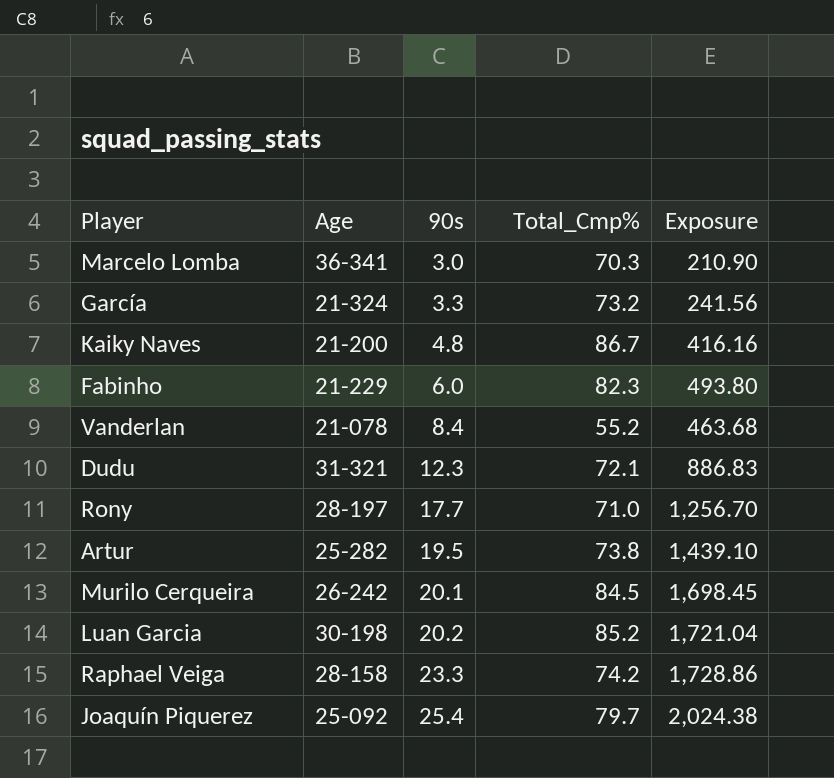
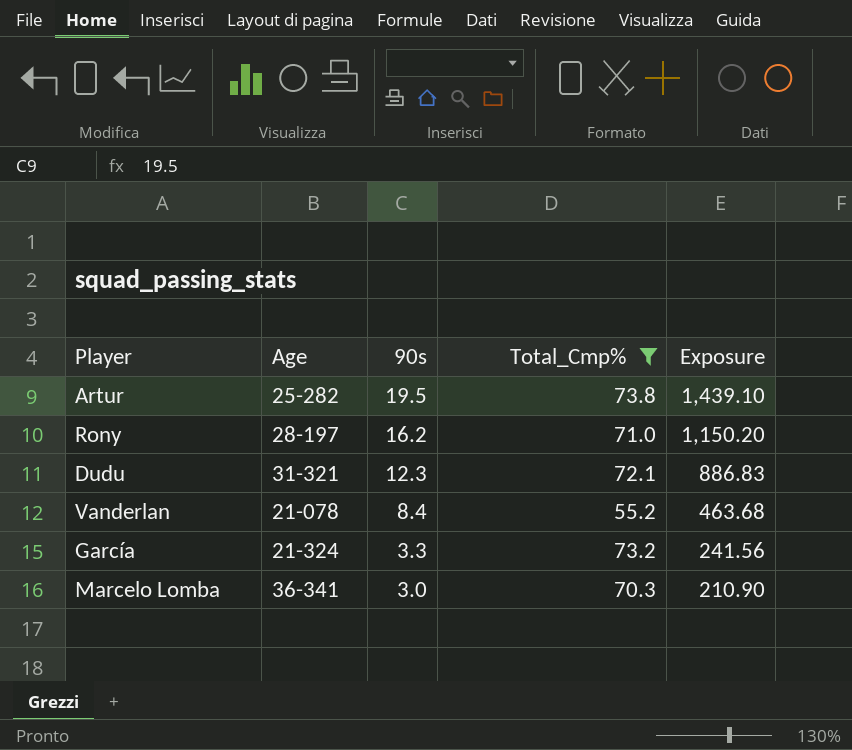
filter: none -> Total_Cmp% <= 73.8
row order: 90s ascending -> 90s descending
Rony | 90s: 17.7 -> 16.2
Rony | Exposure: 1,256.70 -> 1,150.20

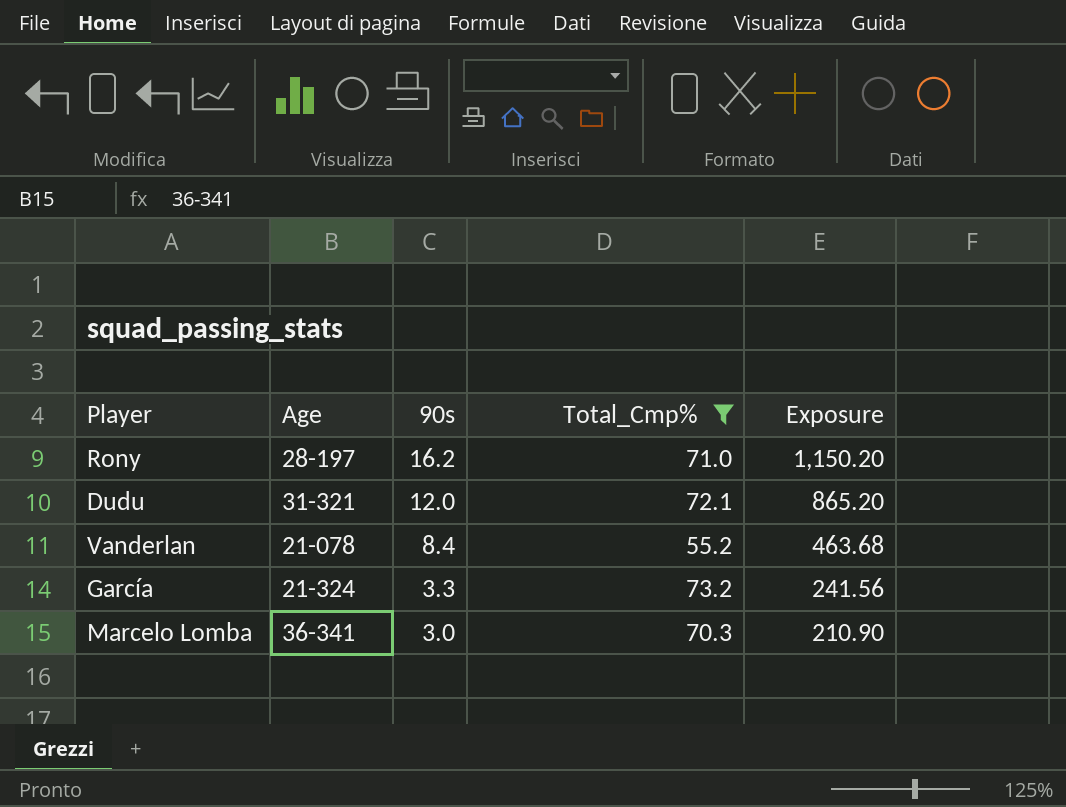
row Artur: 25-282 | 19.5 | 73.8 | 1,439.10 -> none
Dudu | 90s: 12.3 -> 12.0
Dudu | Exposure: 886.83 -> 865.20

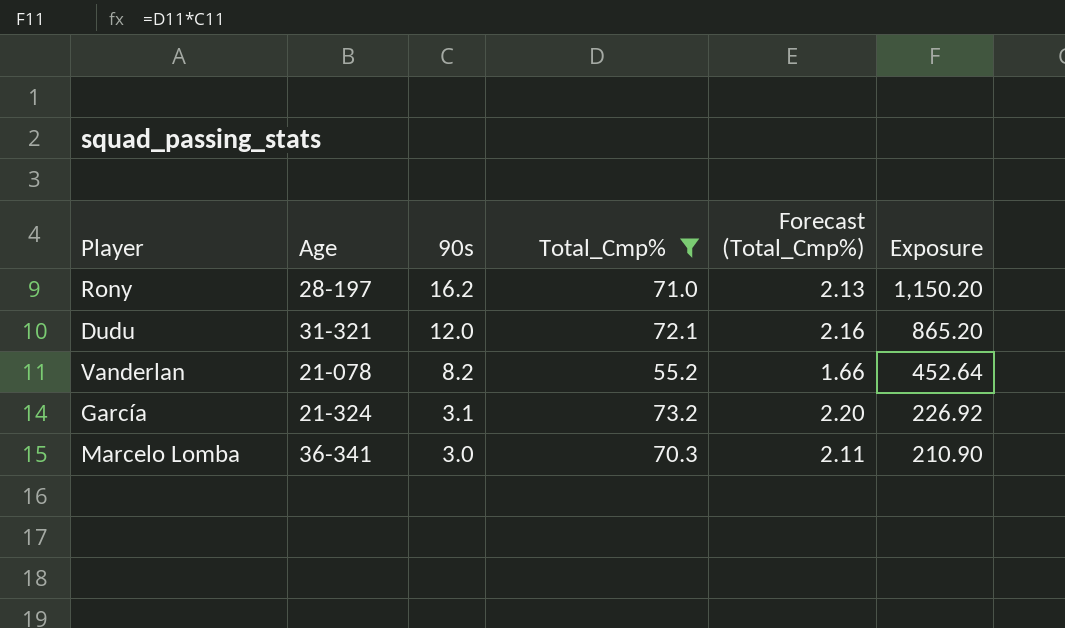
column Forecast (Total_Cmp%) | formula: none -> [Total_Cmp%] * 0.03
Vanderlan | 90s: 8.4 -> 8.2
Vanderlan | Exposure: 463.68 -> 452.64
García | 90s: 3.3 -> 3.1
García | Exposure: 241.56 -> 226.92

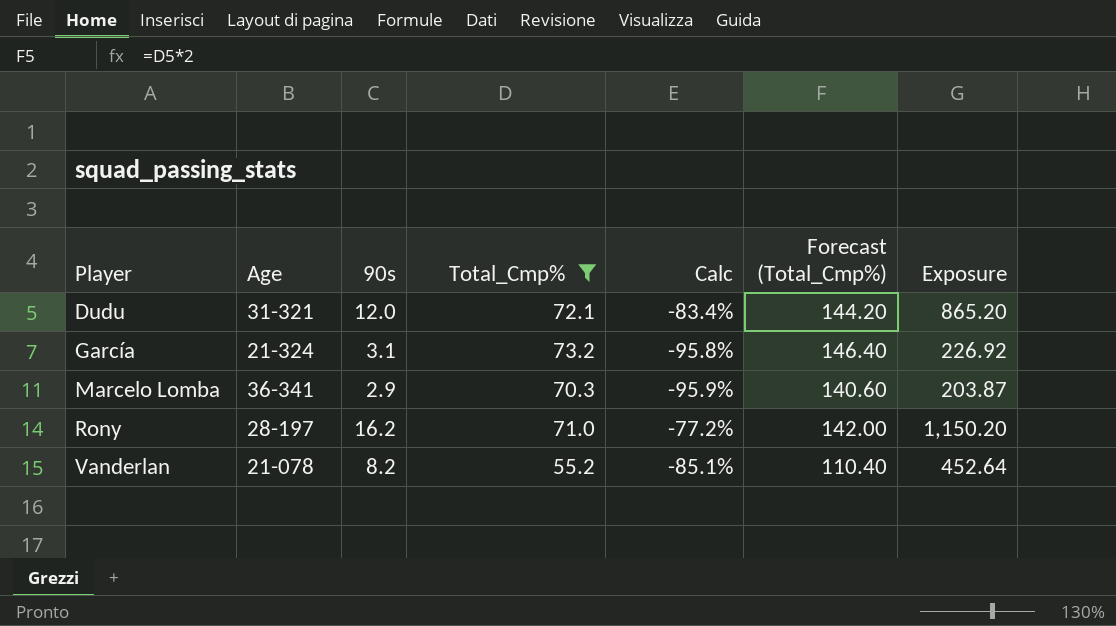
row order: 90s descending -> Player ascending
column Calc | formula: none -> ([90s] - [Total_Cmp%]) / [Total_Cmp%]
column Forecast (Total_Cmp%) | formula: [Total_Cmp%] * 0.03 -> [Total_Cmp%] * 2
Marcelo Lomba | 90s: 3.0 -> 2.9
Marcelo Lomba | Exposure: 210.90 -> 203.87

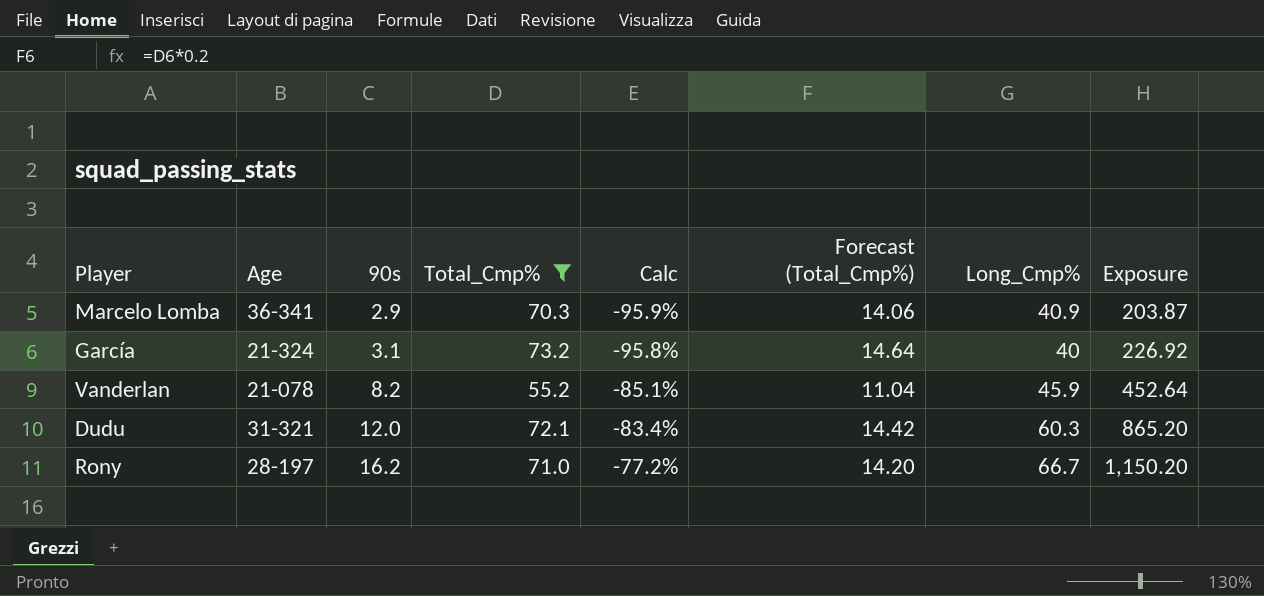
row order: Player ascending -> 90s ascending
column Forecast (Total_Cmp%) | formula: [Total_Cmp%] * 2 -> [Total_Cmp%] * 0.2
column Long_Cmp% | position: none -> 7

